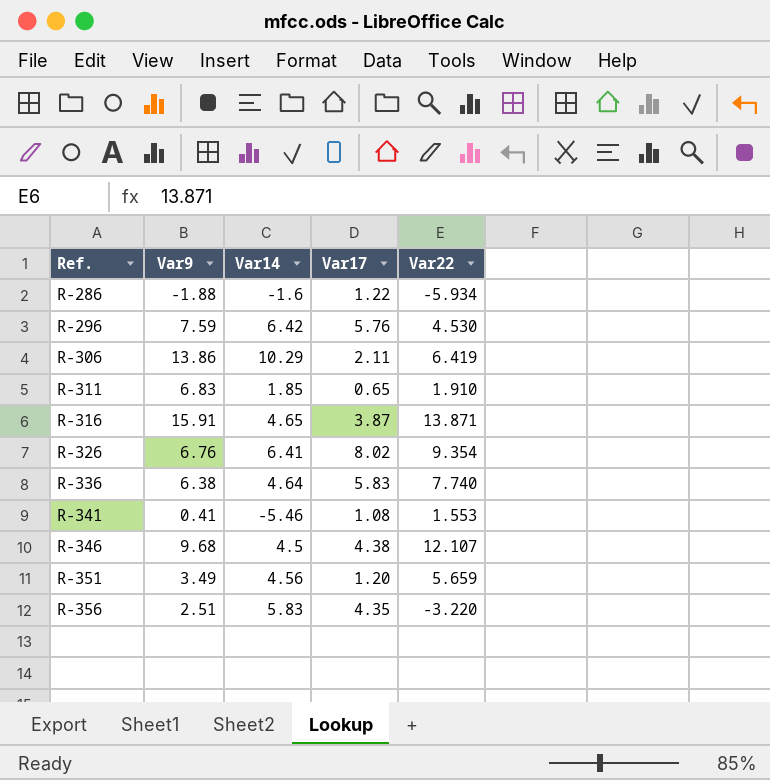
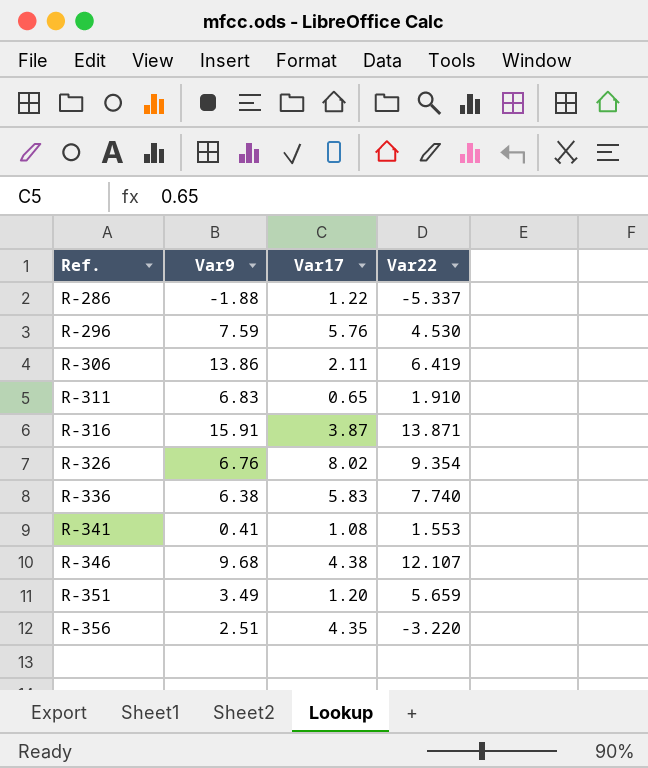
column Var14 | position: 3 -> none
R-286 | Var22: -5.934 -> -5.337

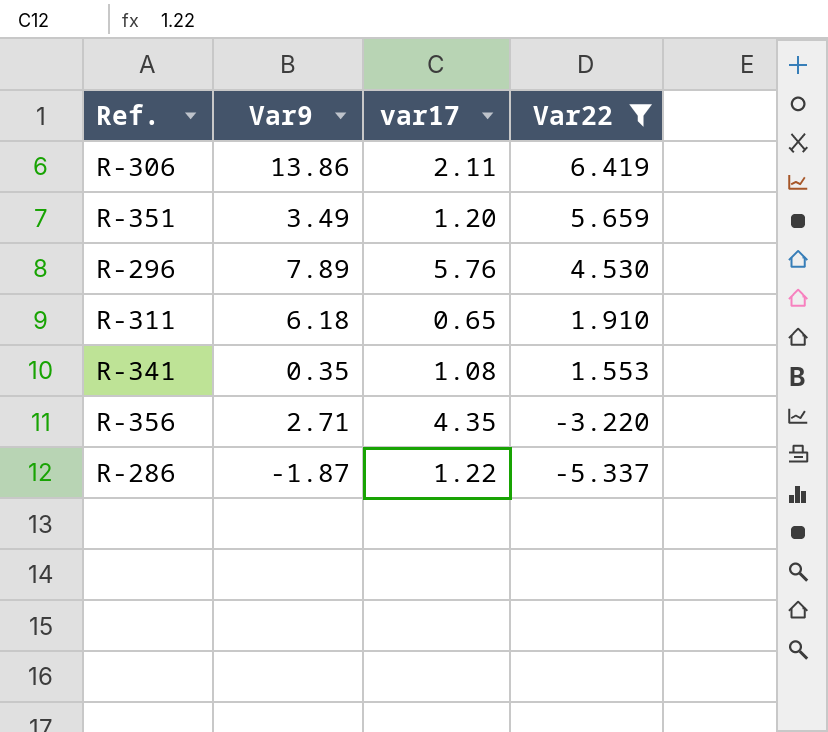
filter: none -> Var22 <= 6.419
row order: Ref. ascending -> Var22 descending
column name: Var17 -> var17
R-296 | Var9: 7.59 -> 7.89
R-311 | Var9: 6.83 -> 6.18
R-341 | Var9: 0.41 -> 0.35
R-356 | Var9: 2.51 -> 2.71
R-286 | Var9: -1.88 -> -1.87

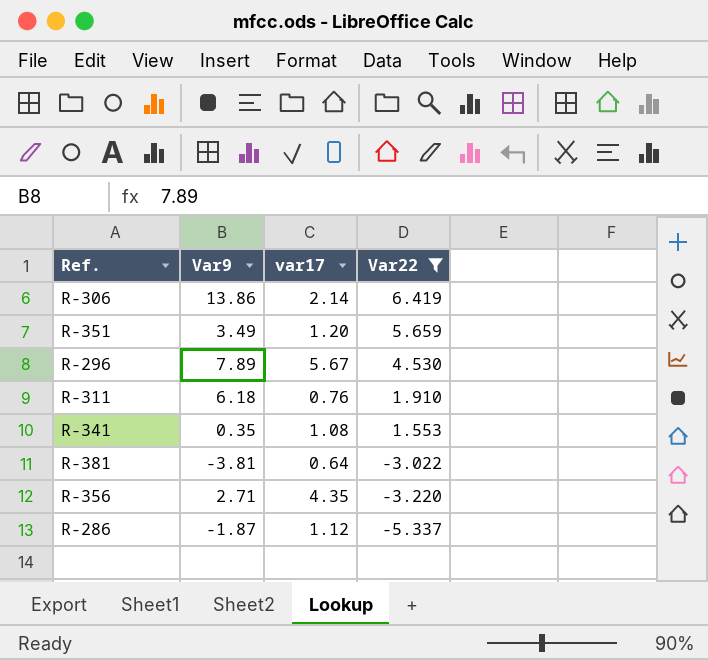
R-306 | var17: 2.11 -> 2.14
R-296 | var17: 5.76 -> 5.67
R-311 | var17: 0.65 -> 0.76
row R-381: none -> -3.81 | 0.64 | -3.022
R-286 | var17: 1.22 -> 1.12

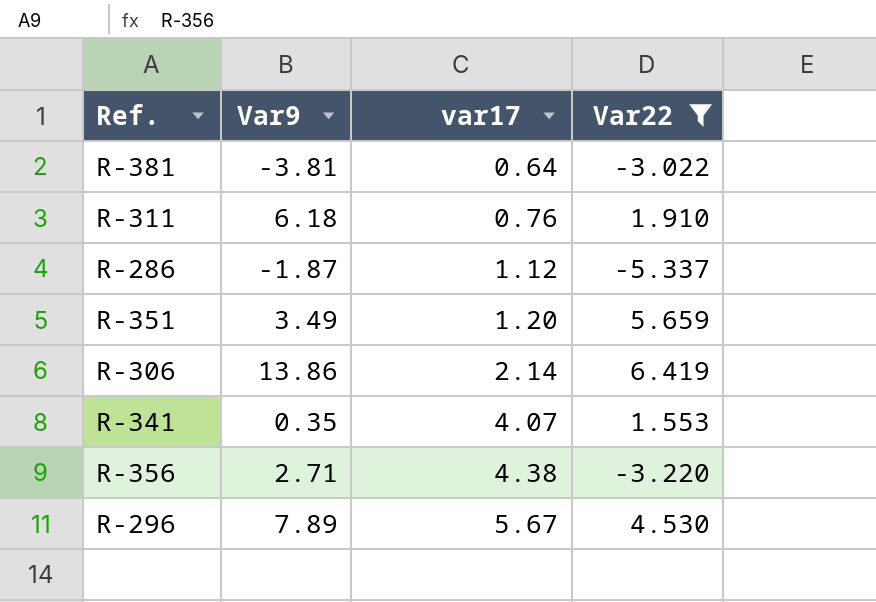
row order: Var22 descending -> var17 ascending
R-341 | var17: 1.08 -> 4.07
R-356 | var17: 4.35 -> 4.38

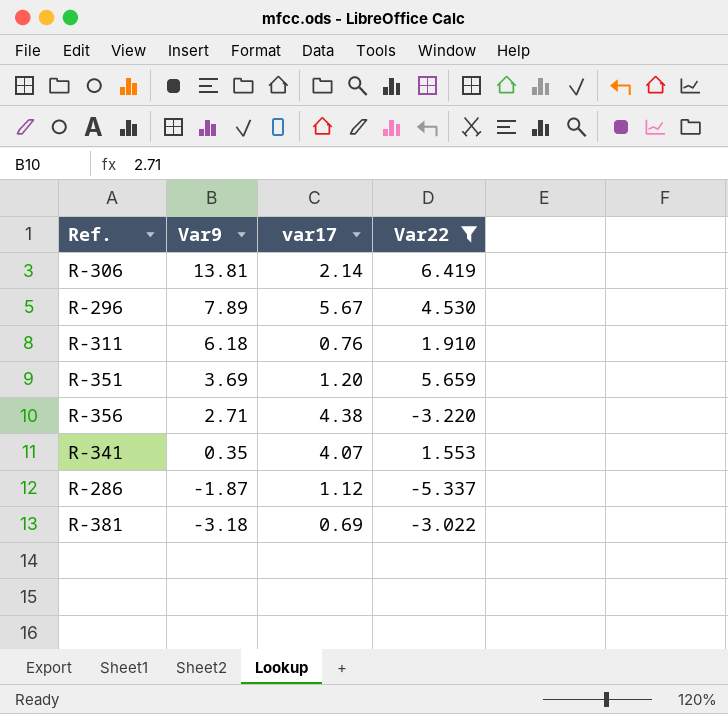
row order: var17 ascending -> Var9 descending
R-306 | Var9: 13.86 -> 13.81
R-351 | Var9: 3.49 -> 3.69
R-381 | Var9: -3.81 -> -3.18
R-381 | var17: 0.64 -> 0.69

